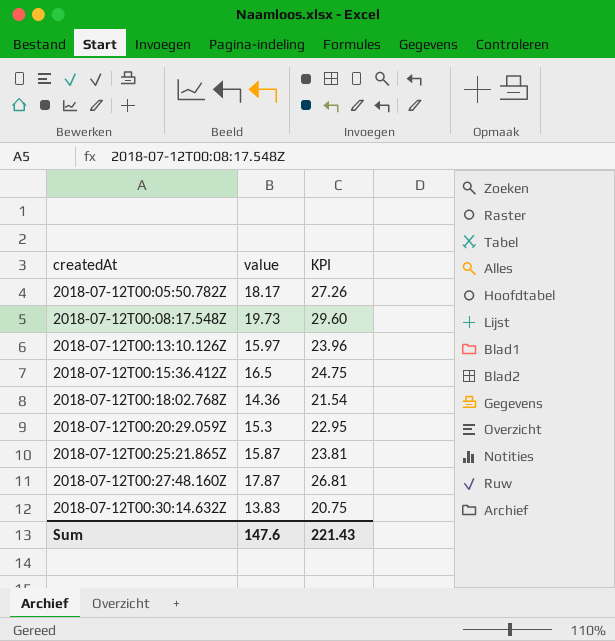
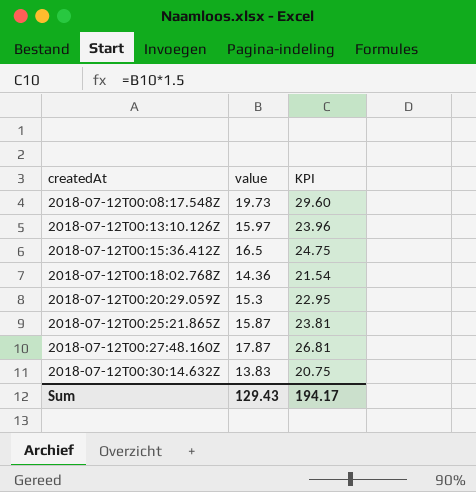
row 2018-07-12T00:05:50.782Z: 18.17 | 27.26 -> none
Sum | value: 147.6 -> 129.43
Sum | KPI: 221.43 -> 194.17

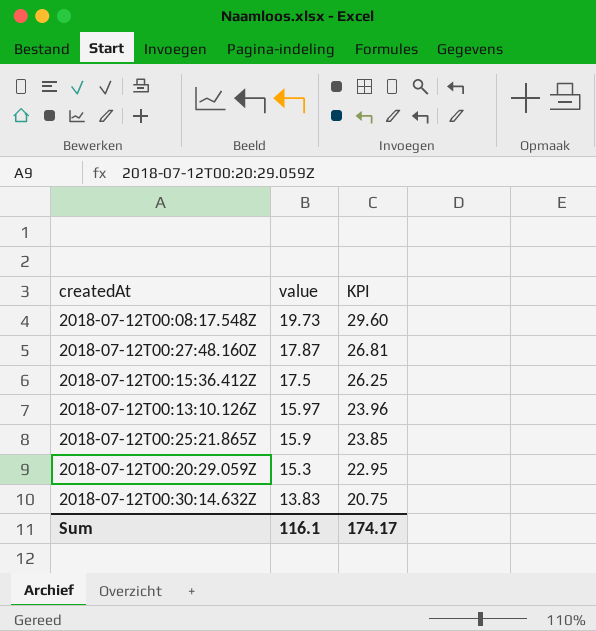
row order: createdAt ascending -> value descending
row 2018-07-12T00:18:02.768Z: 14.36 | 21.54 -> none
2018-07-12T00:15:36.412Z | value: 16.5 -> 17.5
2018-07-12T00:15:36.412Z | KPI: 24.75 -> 26.25
2018-07-12T00:25:21.865Z | value: 15.87 -> 15.9
2018-07-12T00:25:21.865Z | KPI: 23.81 -> 23.85
Sum | value: 129.43 -> 116.1
Sum | KPI: 194.17 -> 174.17

